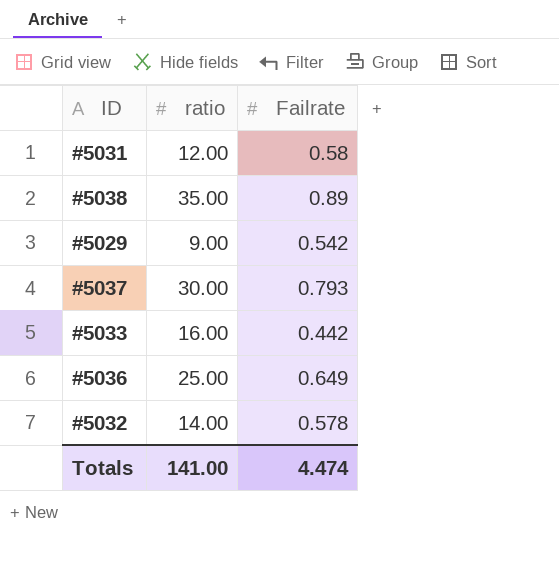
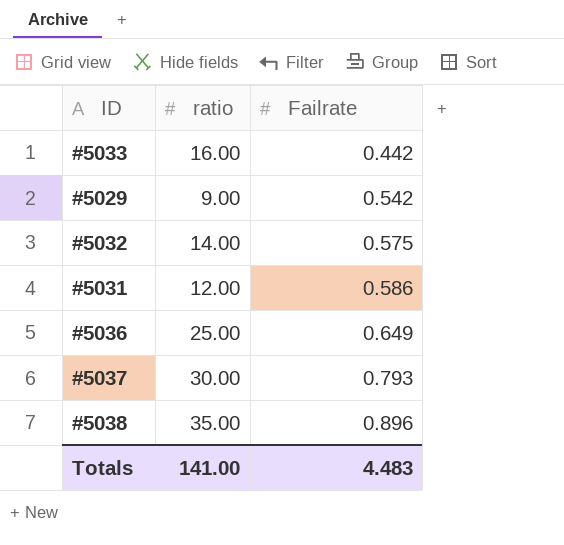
row order: none -> Failrate ascending
#5032 | Failrate: 0.578 -> 0.575
#5031 | Failrate: 0.58 -> 0.586
#5038 | Failrate: 0.89 -> 0.896
Totals | Failrate: 4.474 -> 4.483

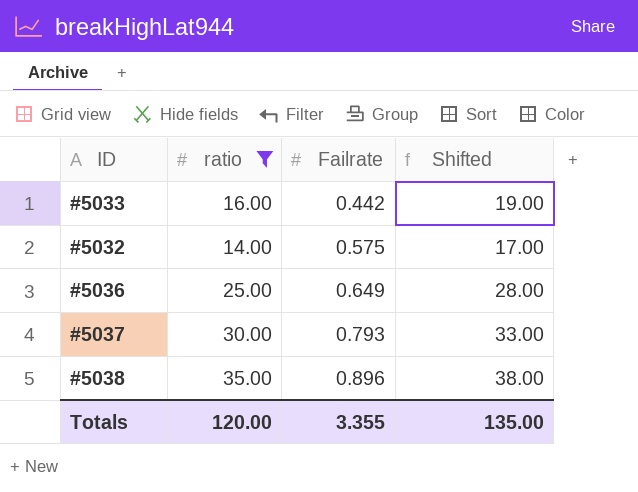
filter: none -> ratio >= 14.00
column Shifted | formula: none -> [ratio] + 3
Totals | ratio: 141.00 -> 120.00
Totals | Failrate: 4.483 -> 3.355

